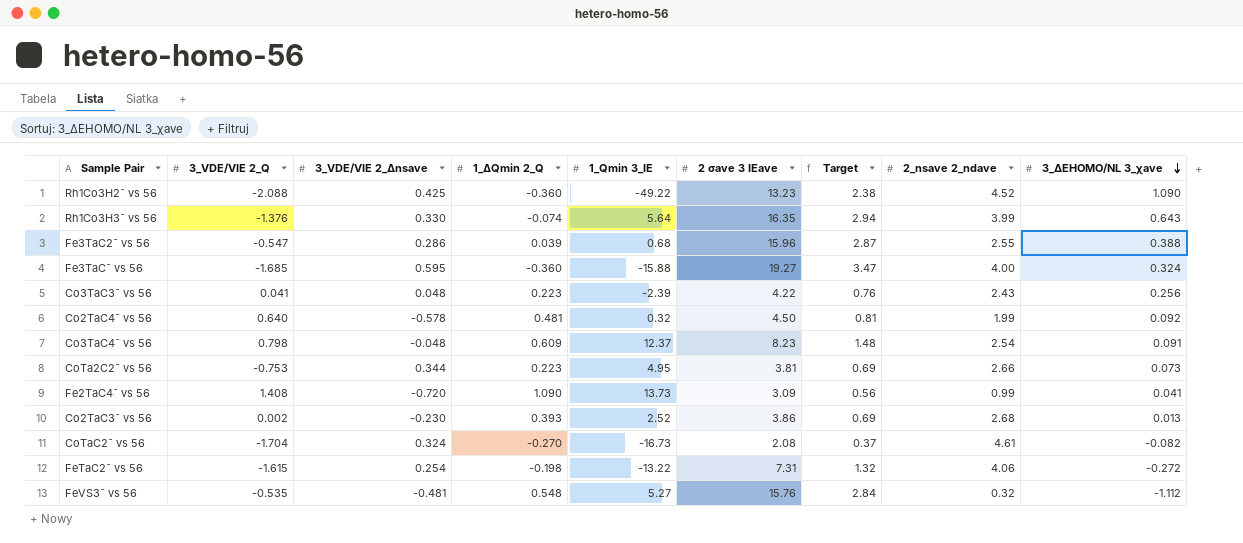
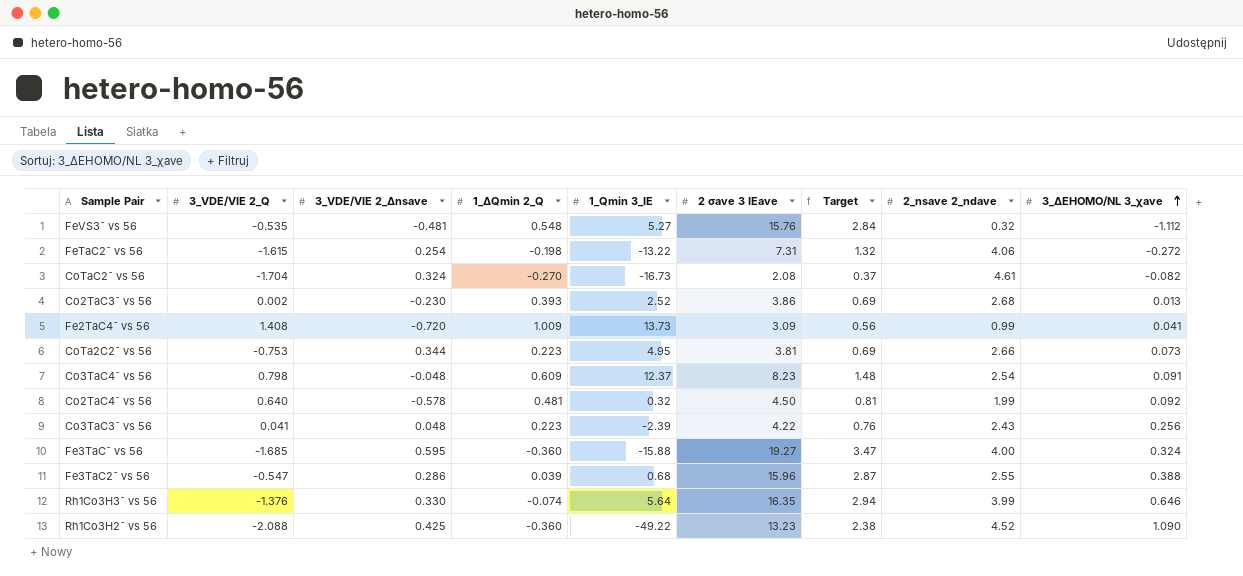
row order: 3_ΔEHOMO/NL 3_χave descending -> 3_ΔEHOMO/NL 3_χave ascending
Fe2TaC4¯ vs 56 | 1_ΔQmin 2_Q: 1.090 -> 1.009
Rh1Co3H3¯ vs 56 | 3_ΔEHOMO/NL 3_χave: 0.643 -> 0.646

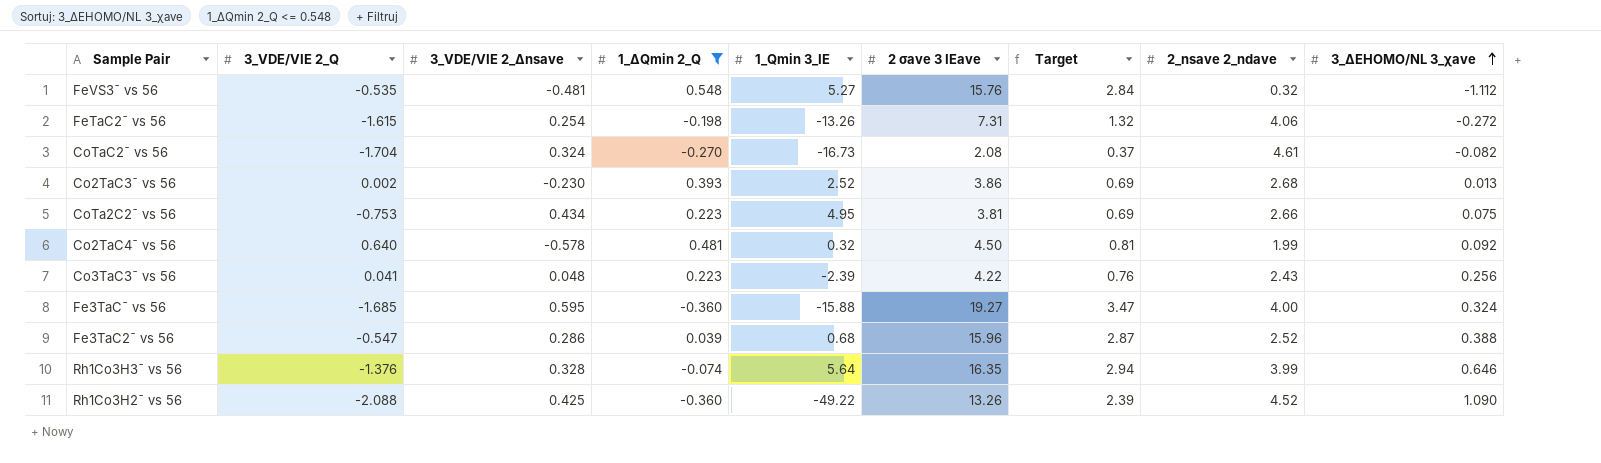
filter: none -> 1_ΔQmin 2_Q <= 0.548
FeTaC2¯ vs 56 | 1_Qmin 3_IE: -13.22 -> -13.26
CoTa2C2¯ vs 56 | 3_VDE/VIE 2_Δnsave: 0.344 -> 0.434
CoTa2C2¯ vs 56 | 3_ΔEHOMO/NL 3_χave: 0.073 -> 0.075
Fe3TaC2¯ vs 56 | 2_nsave 2_ndave: 2.55 -> 2.52
Rh1Co3H3¯ vs 56 | 3_VDE/VIE 2_Δnsave: 0.330 -> 0.328
Rh1Co3H2¯ vs 56 | 2 σave 3 IEave: 13.23 -> 13.26
Rh1Co3H2¯ vs 56 | Target: 2.38 -> 2.39

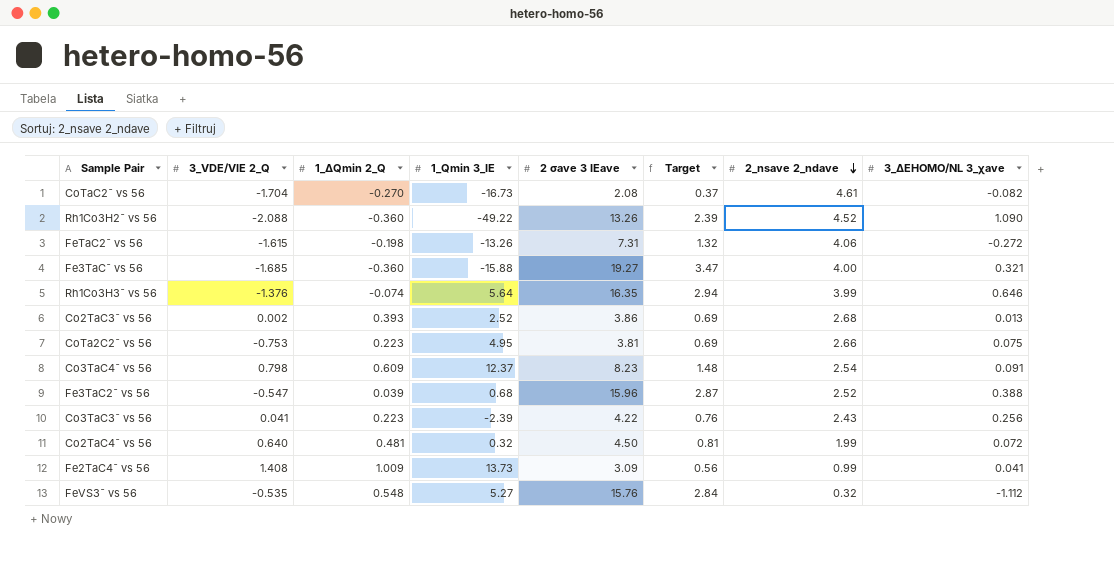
filter: 1_ΔQmin 2_Q <= 0.548 -> none
row order: 3_ΔEHOMO/NL 3_χave ascending -> 2_nsave 2_ndave descending
column 3_VDE/VIE 2_Δnsave | position: 3 -> none
Fe3TaC¯ vs 56 | 3_ΔEHOMO/NL 3_χave: 0.324 -> 0.321
Co2TaC4¯ vs 56 | 3_ΔEHOMO/NL 3_χave: 0.092 -> 0.072

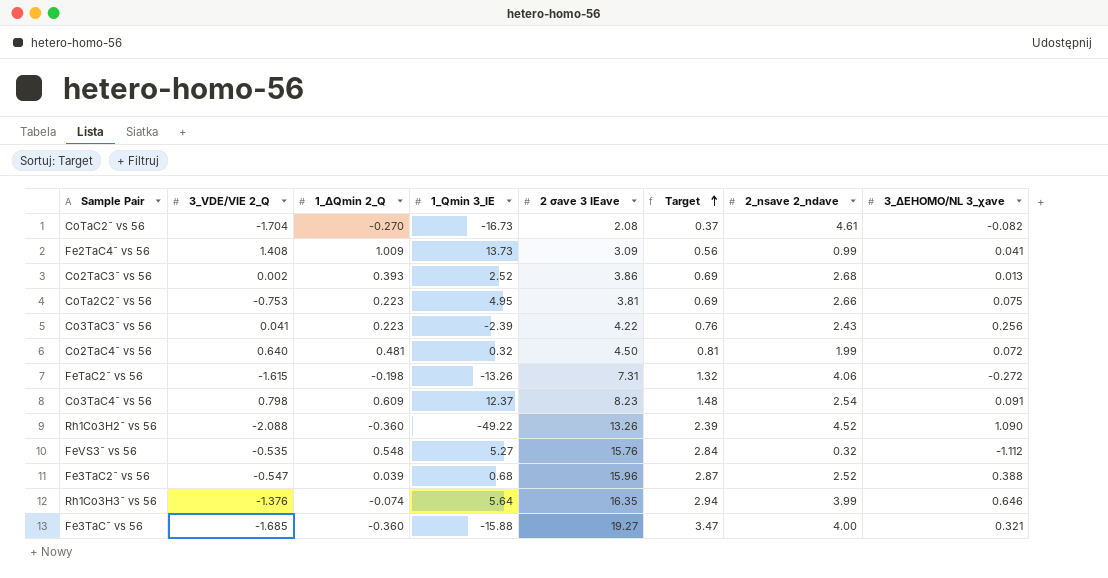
row order: 2_nsave 2_ndave descending -> Target ascending

